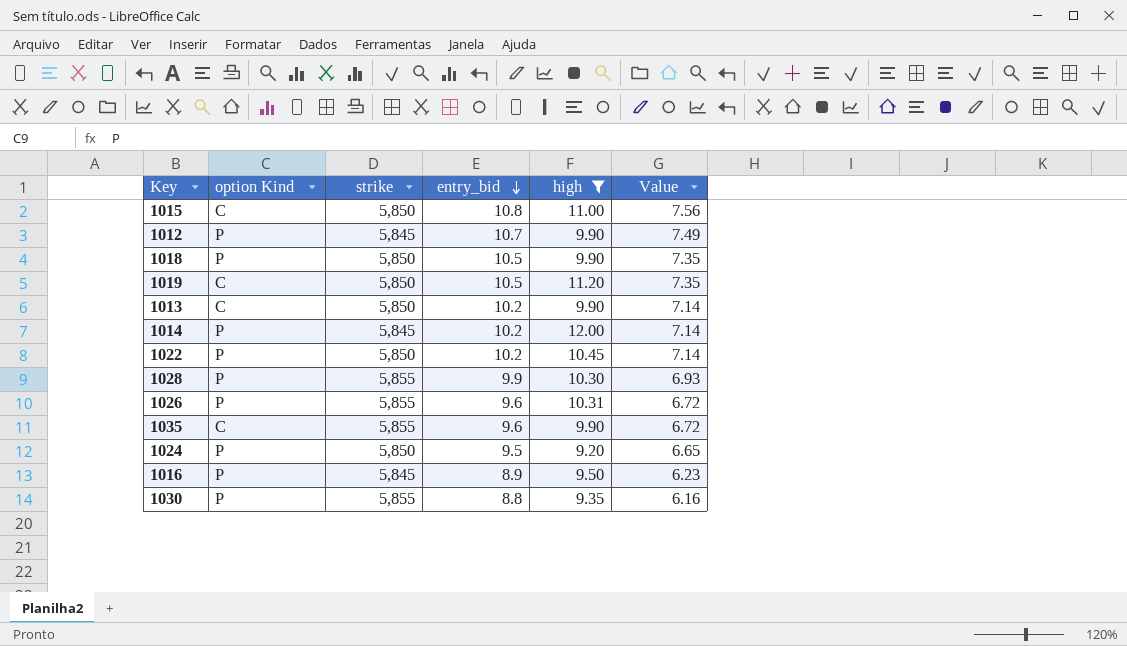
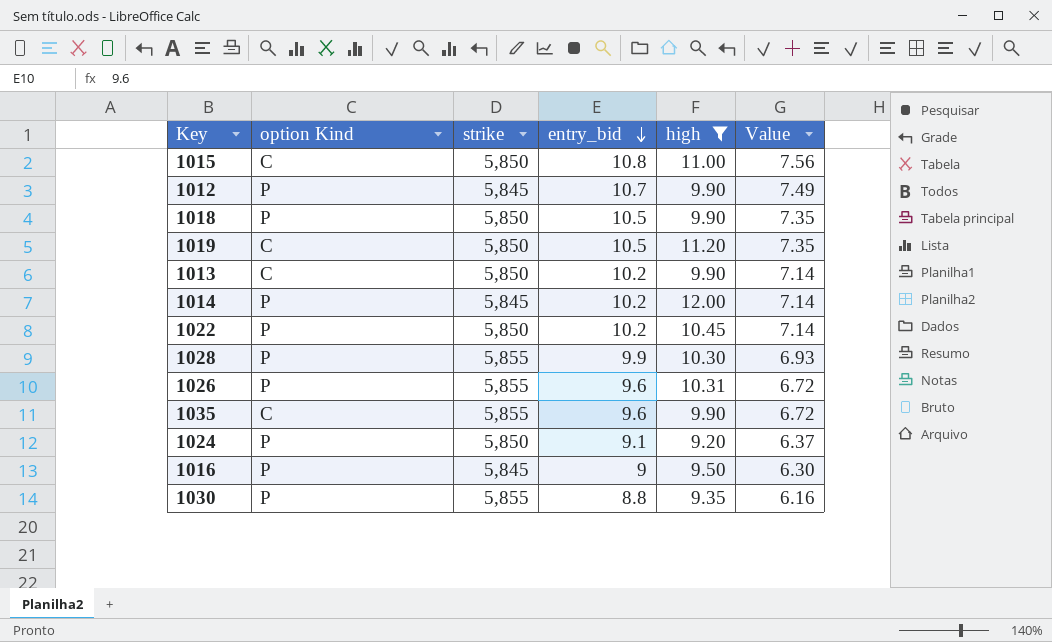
1024 | entry_bid: 9.5 -> 9.1
1024 | Value: 6.65 -> 6.37
1016 | entry_bid: 8.9 -> 9
1016 | Value: 6.23 -> 6.30

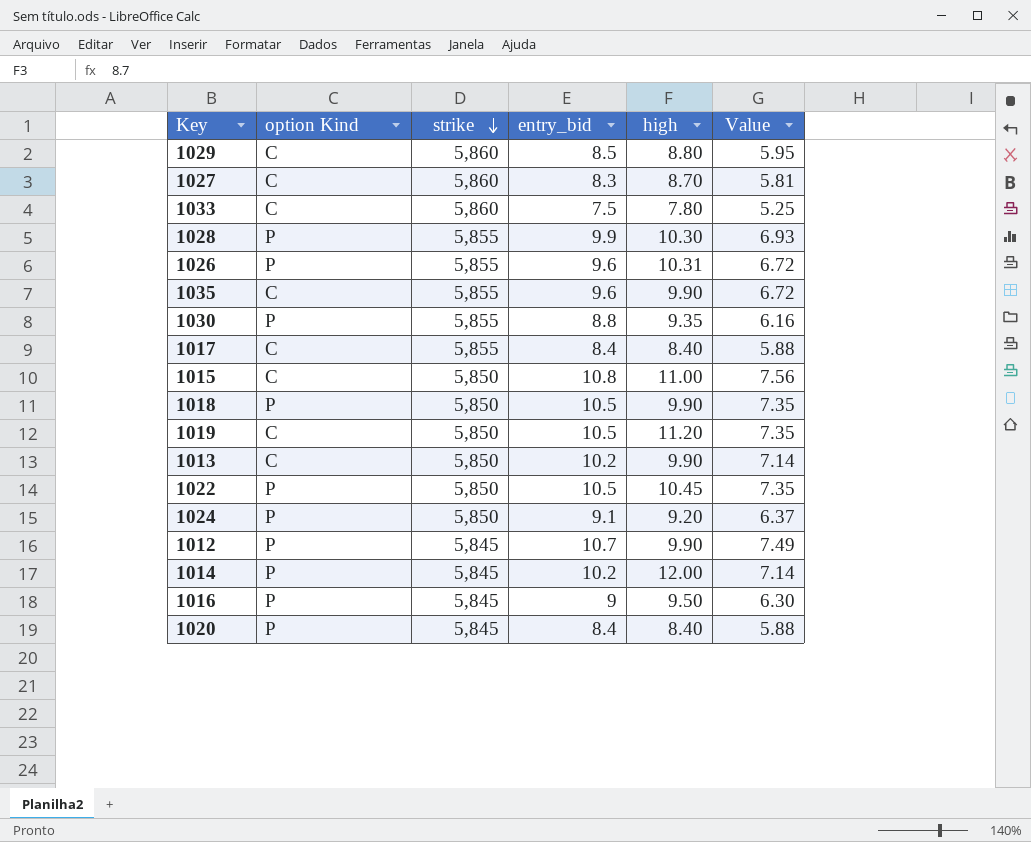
filter: high >= 9.20 -> none
row order: entry_bid descending -> strike descending
1022 | entry_bid: 10.2 -> 10.5
1022 | Value: 7.14 -> 7.35

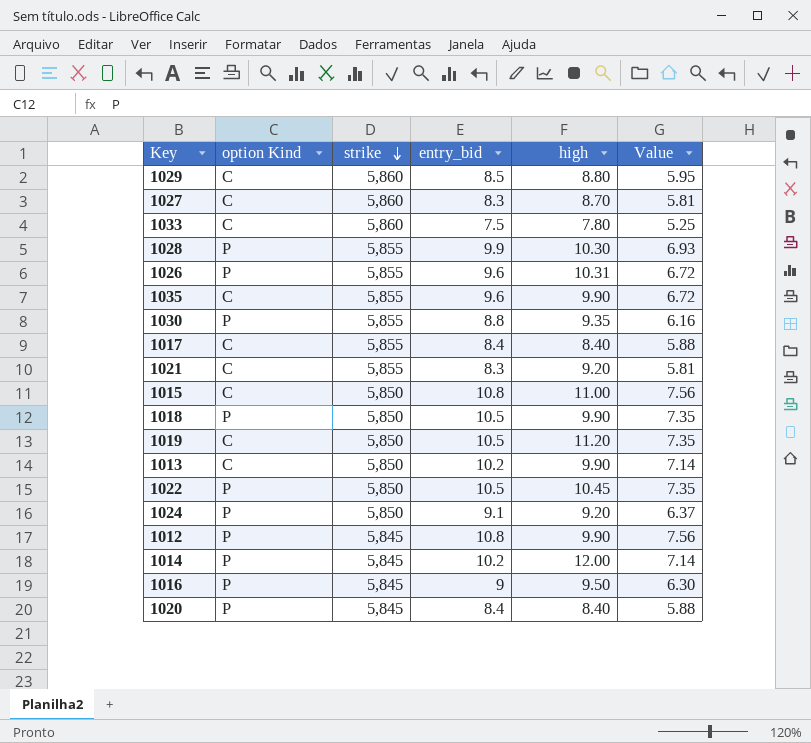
row 1021: none -> C | 5,855 | 8.3 | 9.20 | 5.81
1012 | entry_bid: 10.7 -> 10.8
1012 | Value: 7.49 -> 7.56

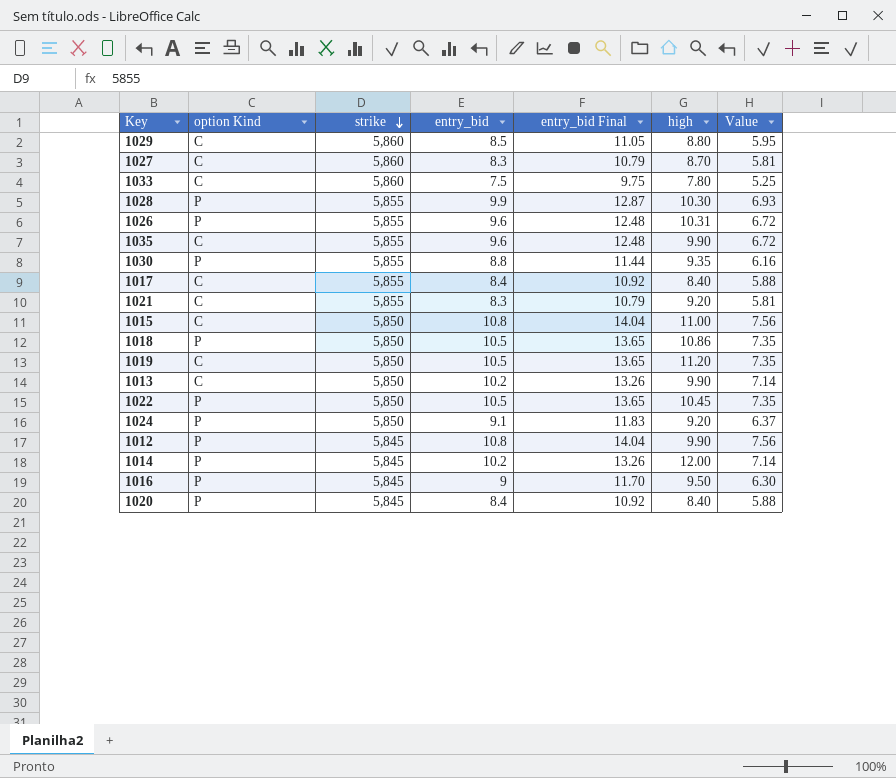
column entry_bid Final | formula: none -> [entry_bid] * 1.3
1018 | high: 9.90 -> 10.86

